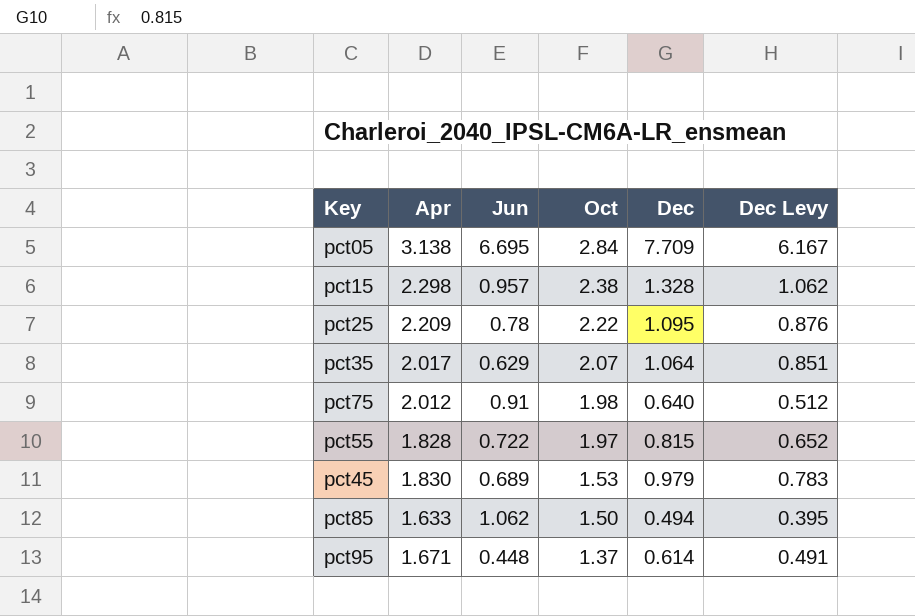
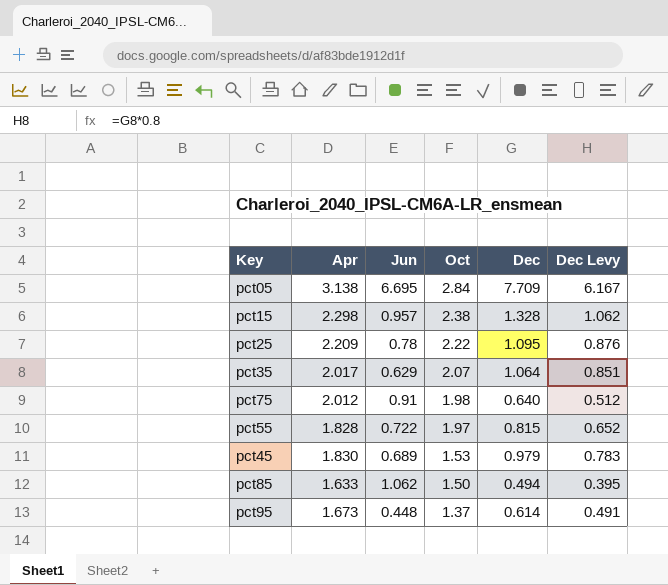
pct95 | Apr: 1.671 -> 1.673

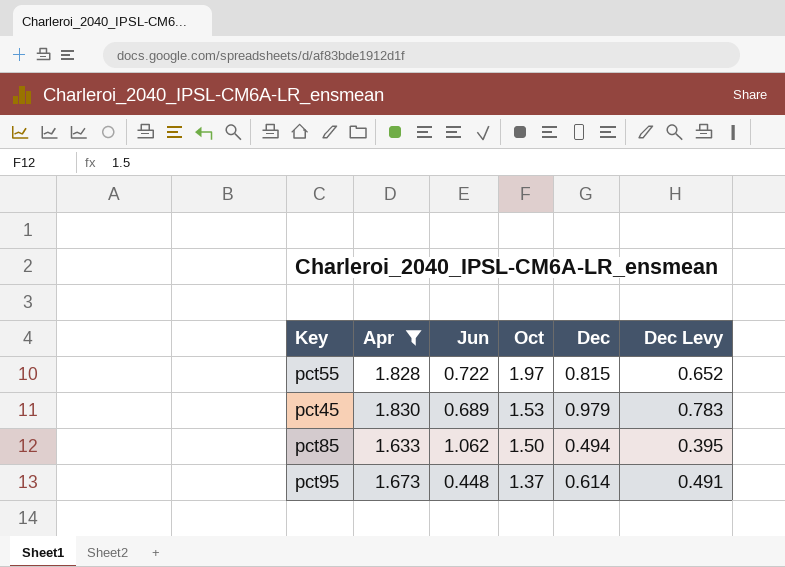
filter: none -> Apr <= 1.830

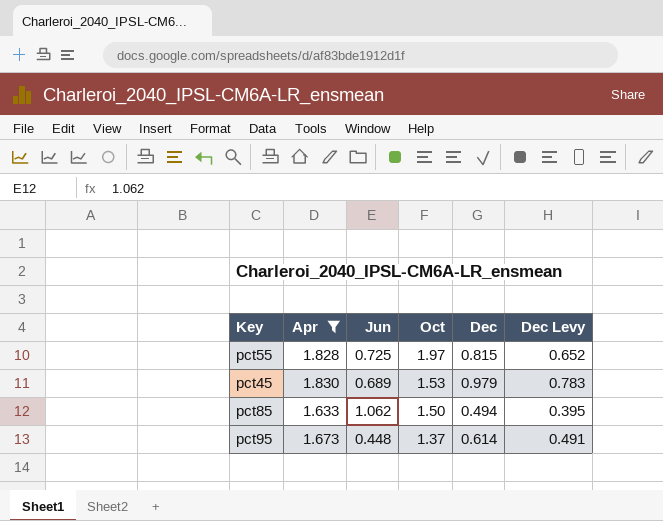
pct55 | Jun: 0.722 -> 0.725

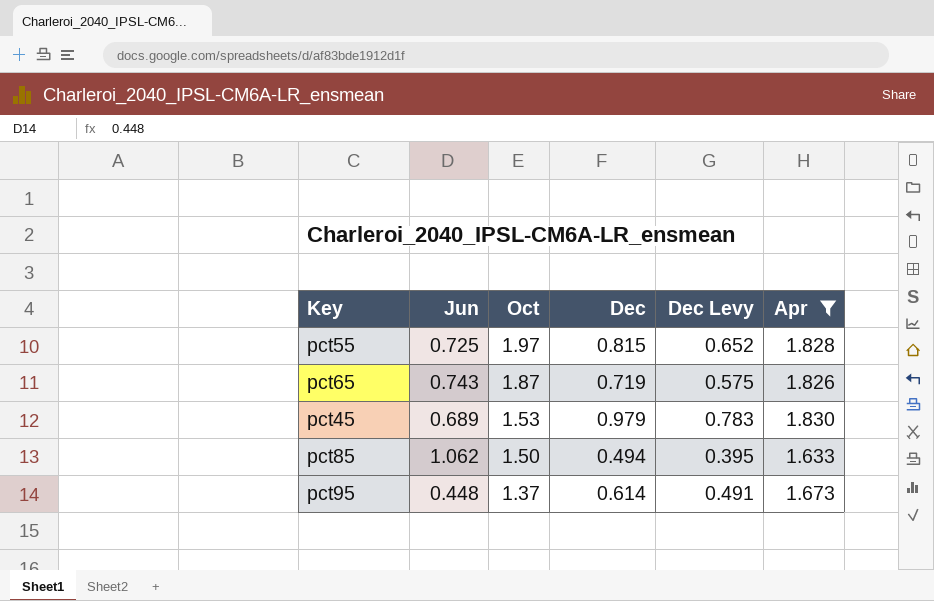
column Apr | position: 2 -> 6
row pct65: none -> 0.743 | 1.87 | 0.719 | 0.575 | 1.826

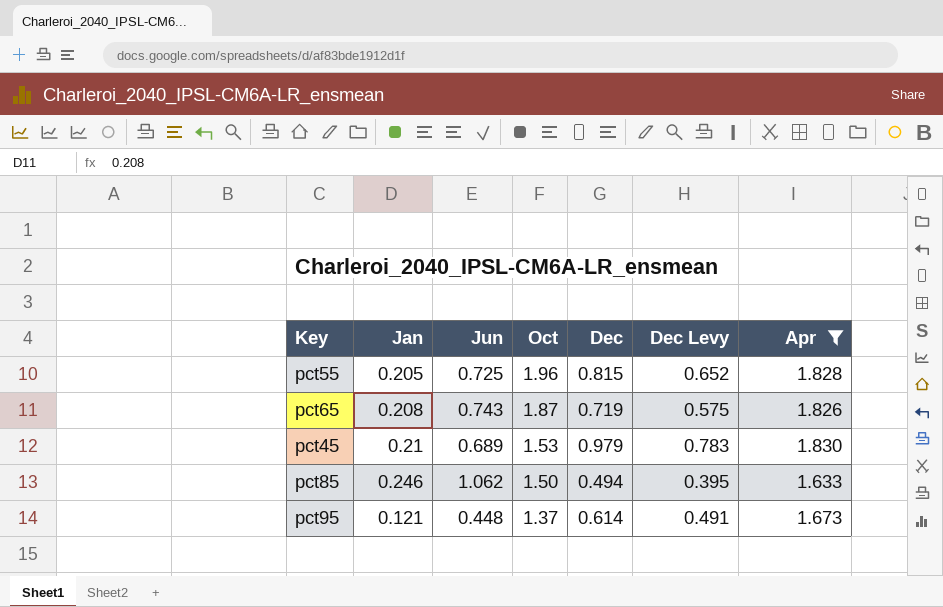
column Jan | position: none -> 2
pct55 | Oct: 1.97 -> 1.96

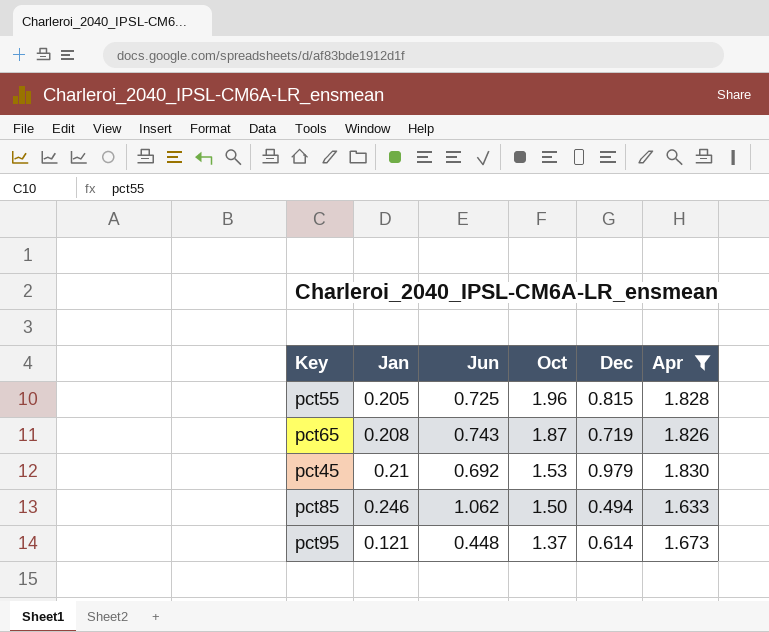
column Dec Levy | formula: [Dec] * 0.8 -> none
pct45 | Jun: 0.689 -> 0.692

